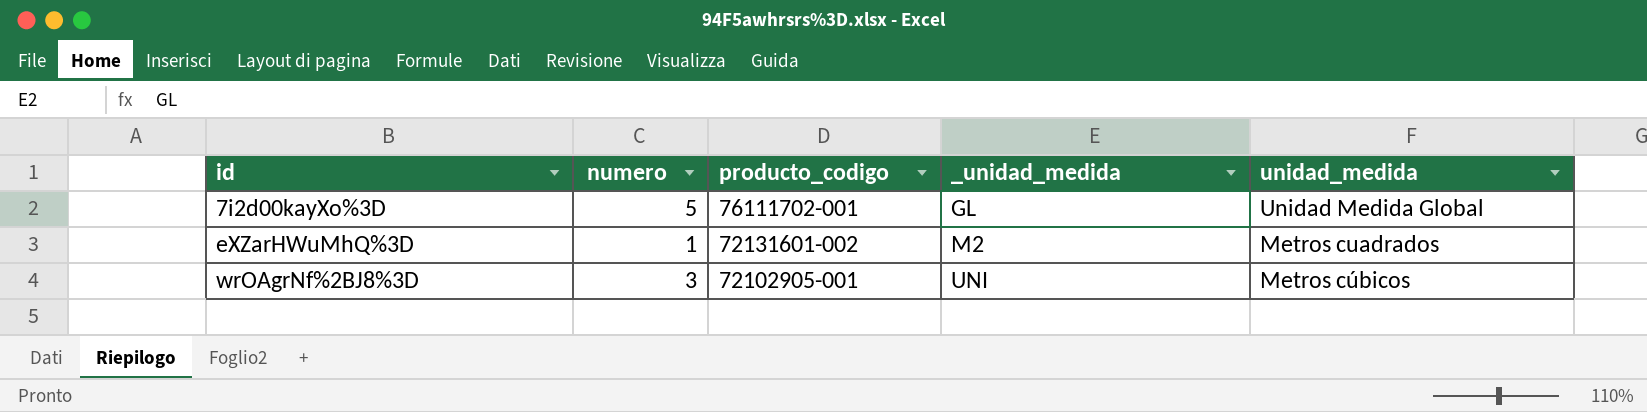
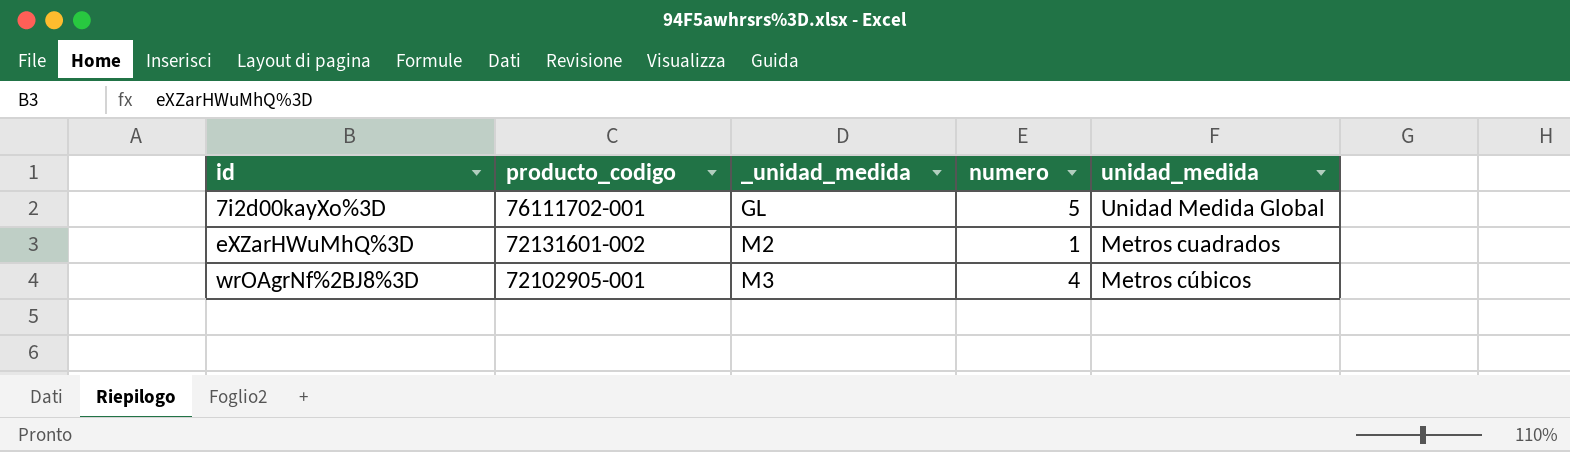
column numero | position: 2 -> 4
wrOAgrNf%2BJ8%3D | _unidad_medida: UNI -> M3
wrOAgrNf%2BJ8%3D | numero: 3 -> 4

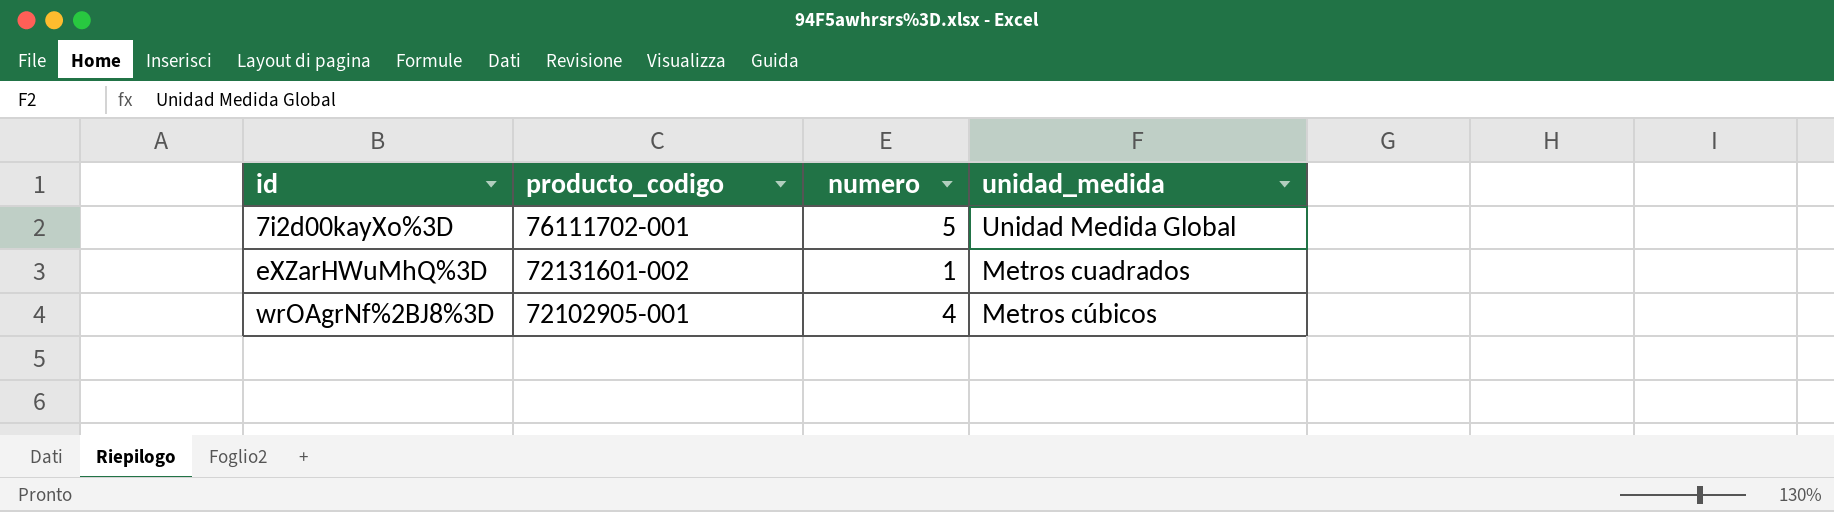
column _unidad_medida | position: 3 -> none

